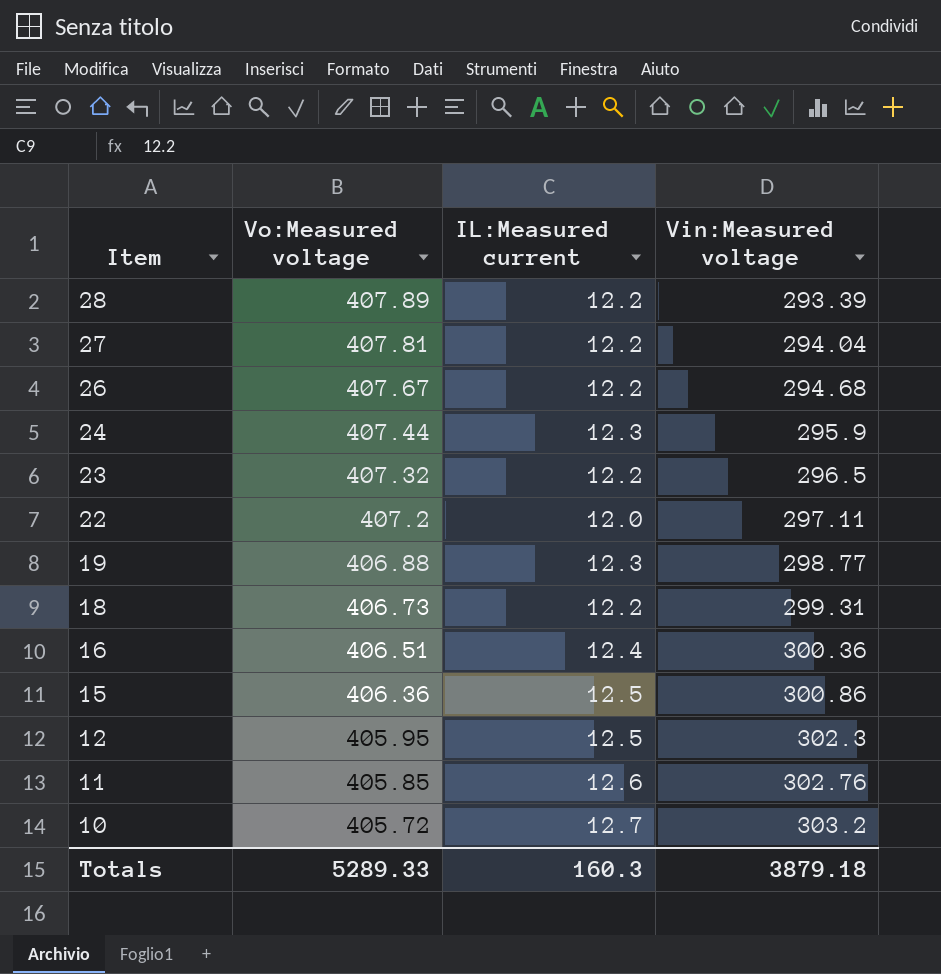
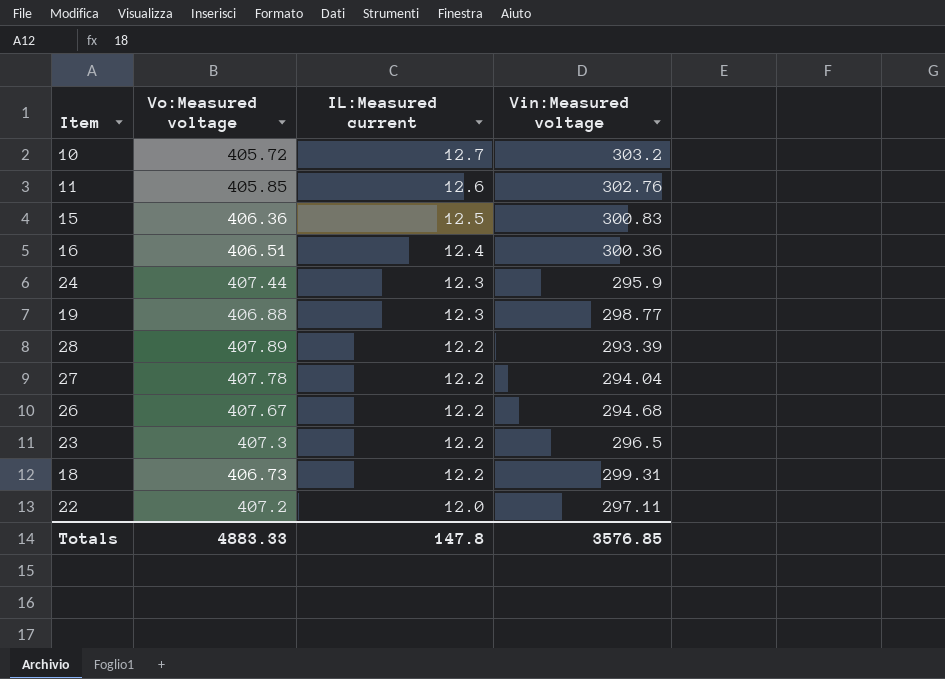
row order: Item descending -> IL:Measured current descending
row 12: 405.95 | 12.5 | 302.3 -> none
15 | Vin:Measured voltage: 300.86 -> 300.83
27 | Vo:Measured voltage: 407.81 -> 407.78
23 | Vo:Measured voltage: 407.32 -> 407.3
Totals | Vo:Measured voltage: 5289.33 -> 4883.33
Totals | IL:Measured current: 160.3 -> 147.8
Totals | Vin:Measured voltage: 3879.18 -> 3576.85

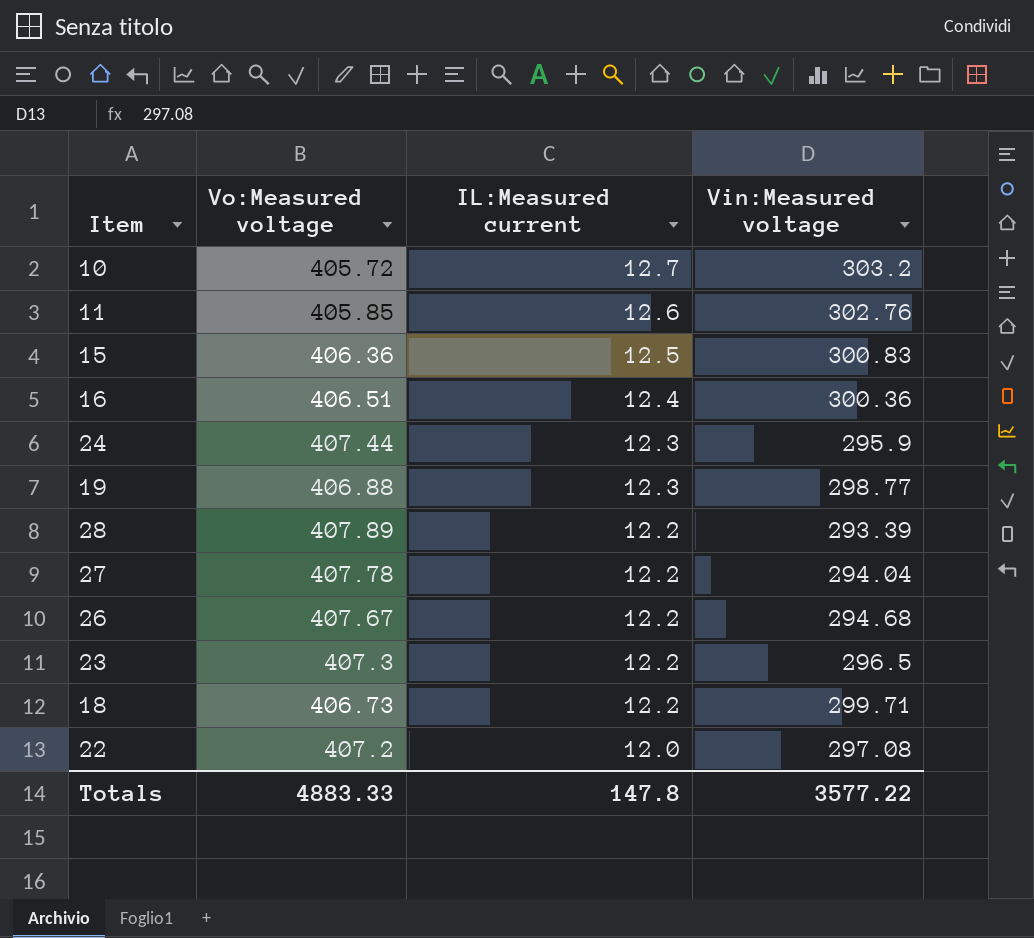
18 | Vin:Measured voltage: 299.31 -> 299.71
22 | Vin:Measured voltage: 297.11 -> 297.08
Totals | Vin:Measured voltage: 3576.85 -> 3577.22

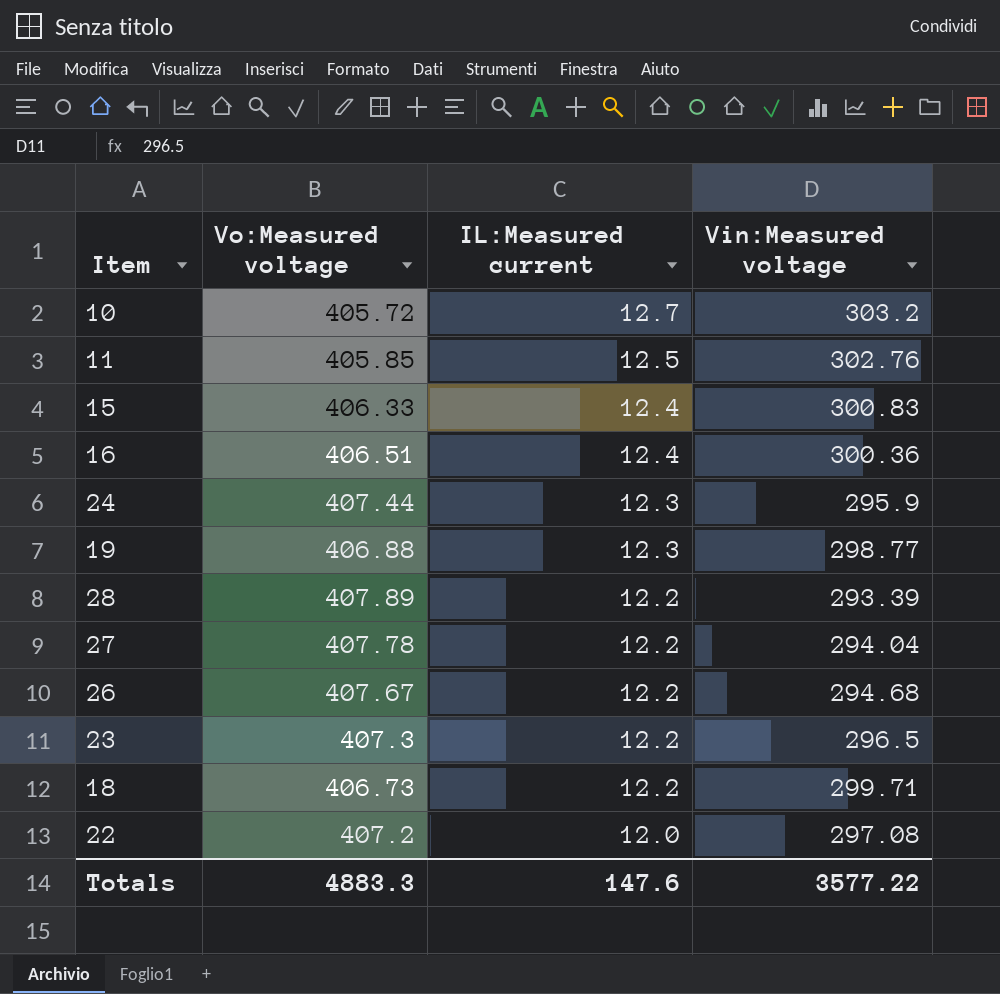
11 | IL:Measured current: 12.6 -> 12.5
15 | Vo:Measured voltage: 406.36 -> 406.33
15 | IL:Measured current: 12.5 -> 12.4
Totals | Vo:Measured voltage: 4883.33 -> 4883.3
Totals | IL:Measured current: 147.8 -> 147.6

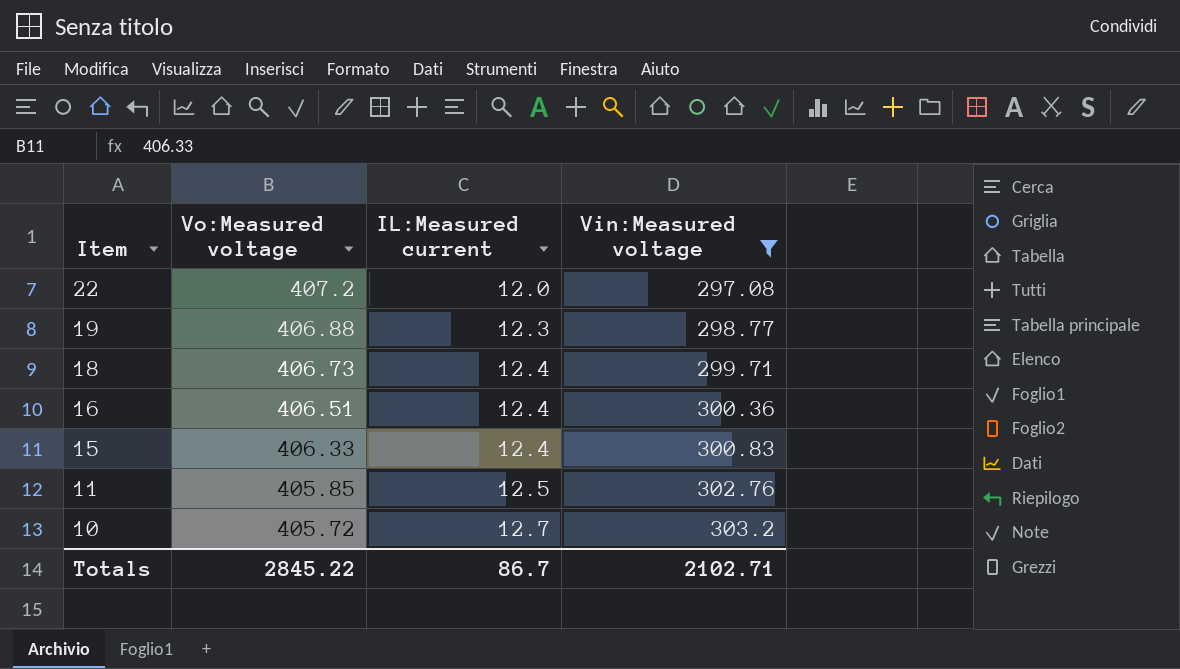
filter: none -> Vin:Measured voltage >= 297.08
row order: IL:Measured current descending -> Item descending
18 | IL:Measured current: 12.2 -> 12.4
Totals | Vo:Measured voltage: 4883.3 -> 2845.22
Totals | IL:Measured current: 147.6 -> 86.7
Totals | Vin:Measured voltage: 3577.22 -> 2102.71

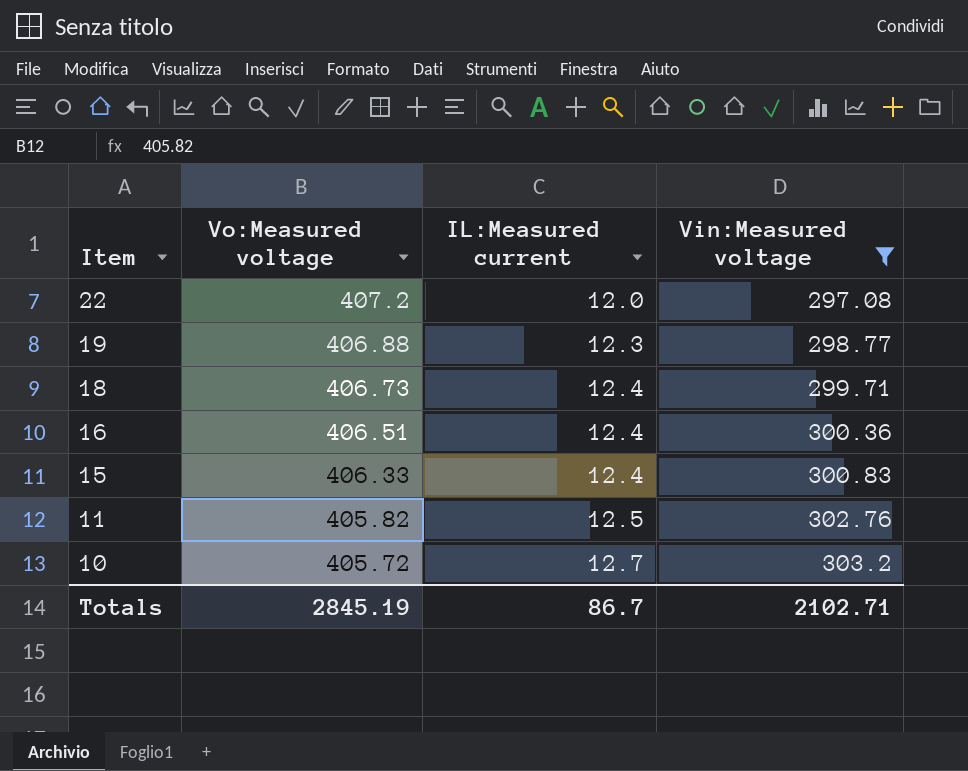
11 | Vo:Measured voltage: 405.85 -> 405.82
Totals | Vo:Measured voltage: 2845.22 -> 2845.19

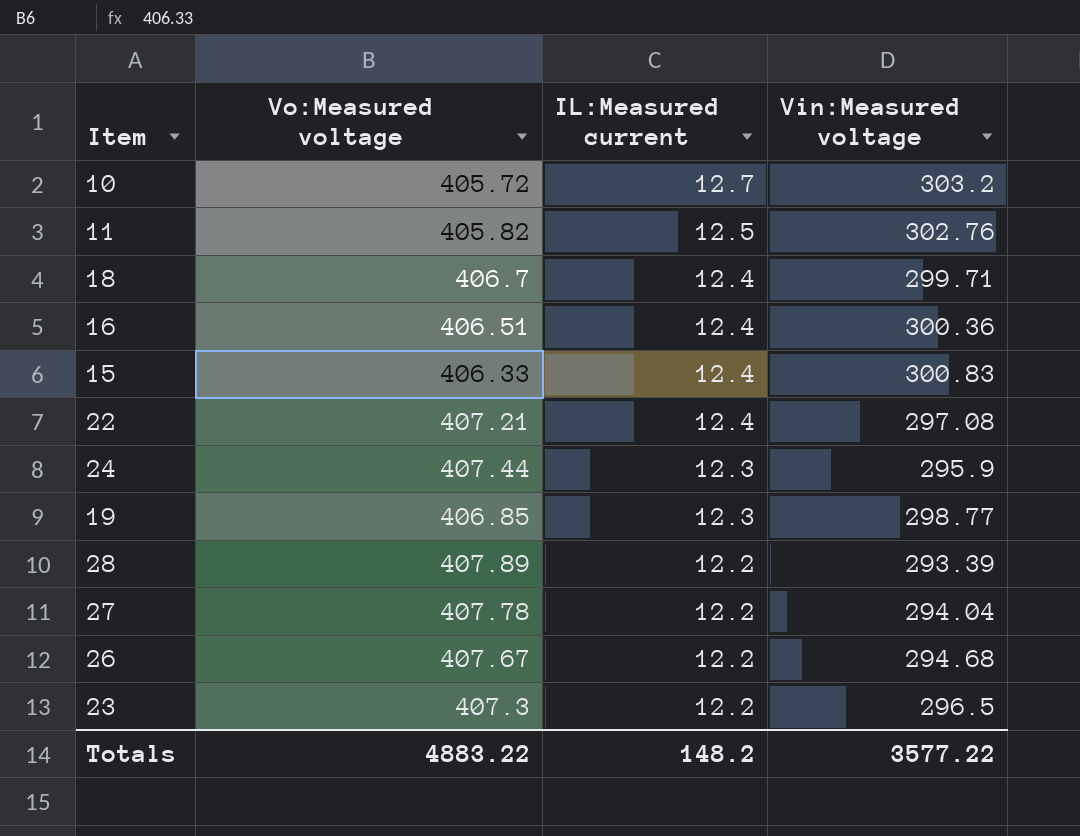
filter: Vin:Measured voltage >= 297.08 -> none
row order: Item descending -> IL:Measured current descending
18 | Vo:Measured voltage: 406.73 -> 406.7
22 | Vo:Measured voltage: 407.2 -> 407.21
22 | IL:Measured current: 12.0 -> 12.4
19 | Vo:Measured voltage: 406.88 -> 406.85
Totals | Vo:Measured voltage: 2845.19 -> 4883.22
Totals | IL:Measured current: 86.7 -> 148.2
Totals | Vin:Measured voltage: 2102.71 -> 3577.22

